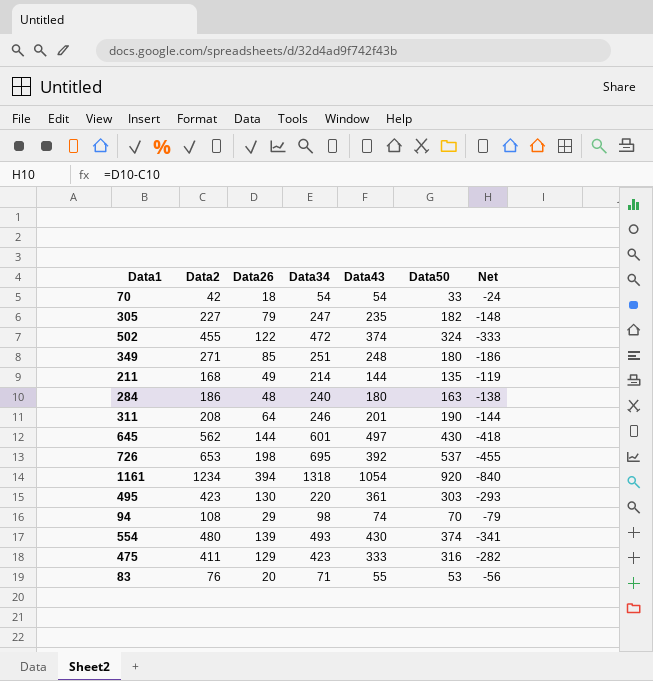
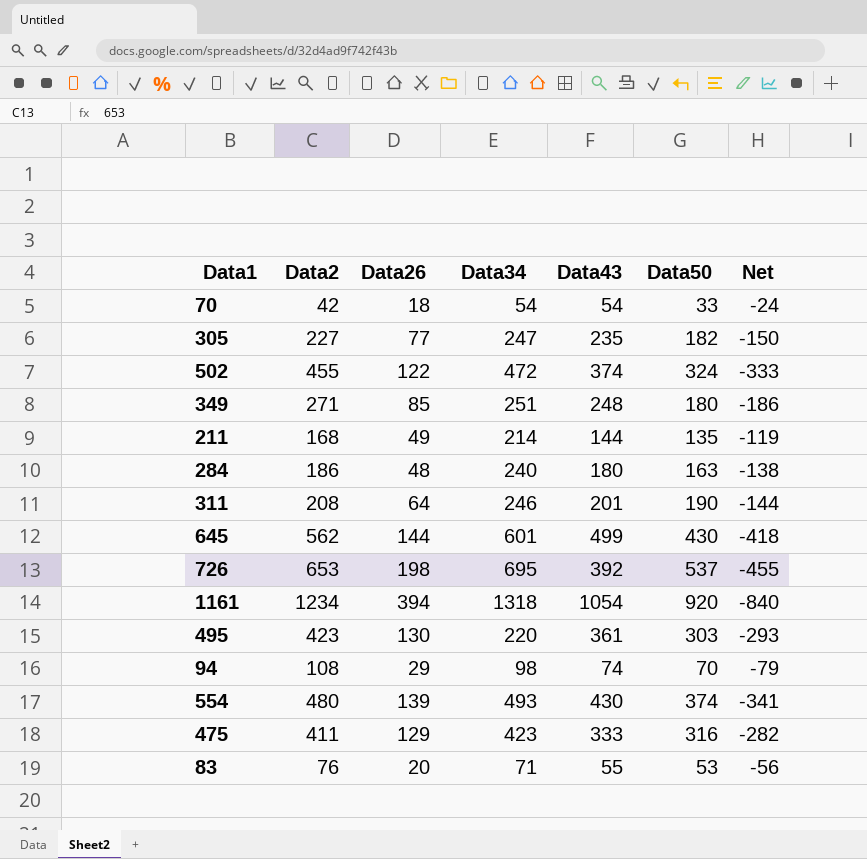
305 | Data26: 79 -> 77
305 | Net: -148 -> -150
645 | Data43: 497 -> 499

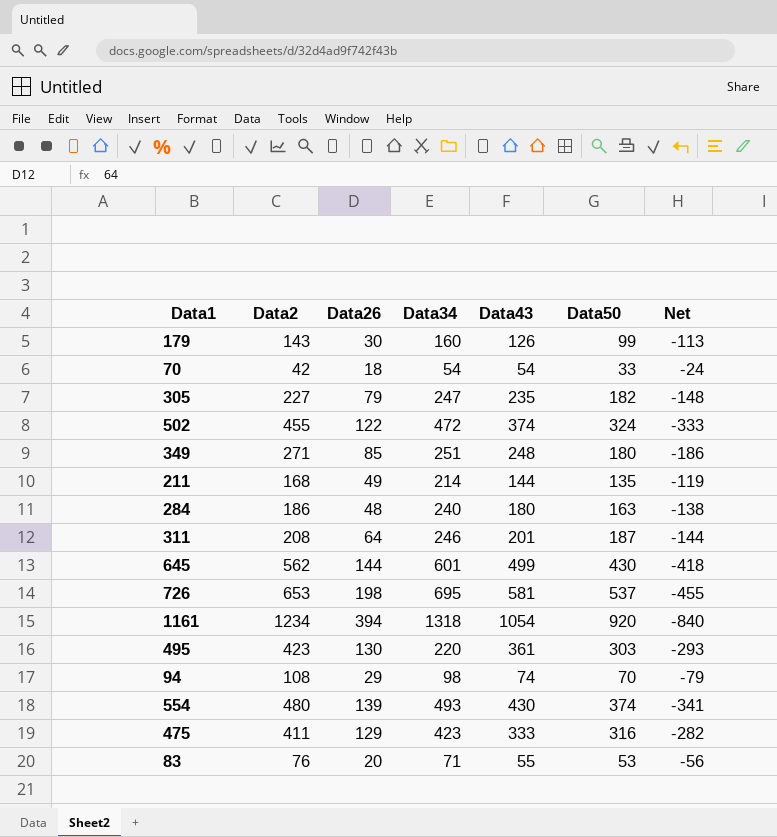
row 179: none -> 143 | 30 | 160 | 126 | 99 | -113
305 | Data26: 77 -> 79
305 | Net: -150 -> -148
311 | Data50: 190 -> 187
726 | Data43: 392 -> 581

